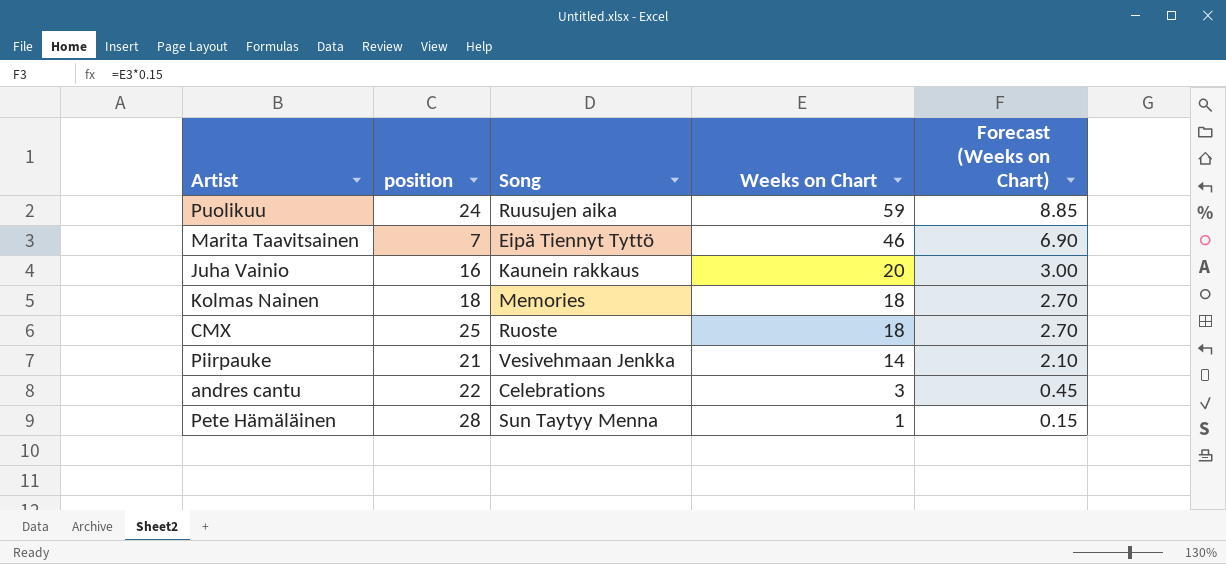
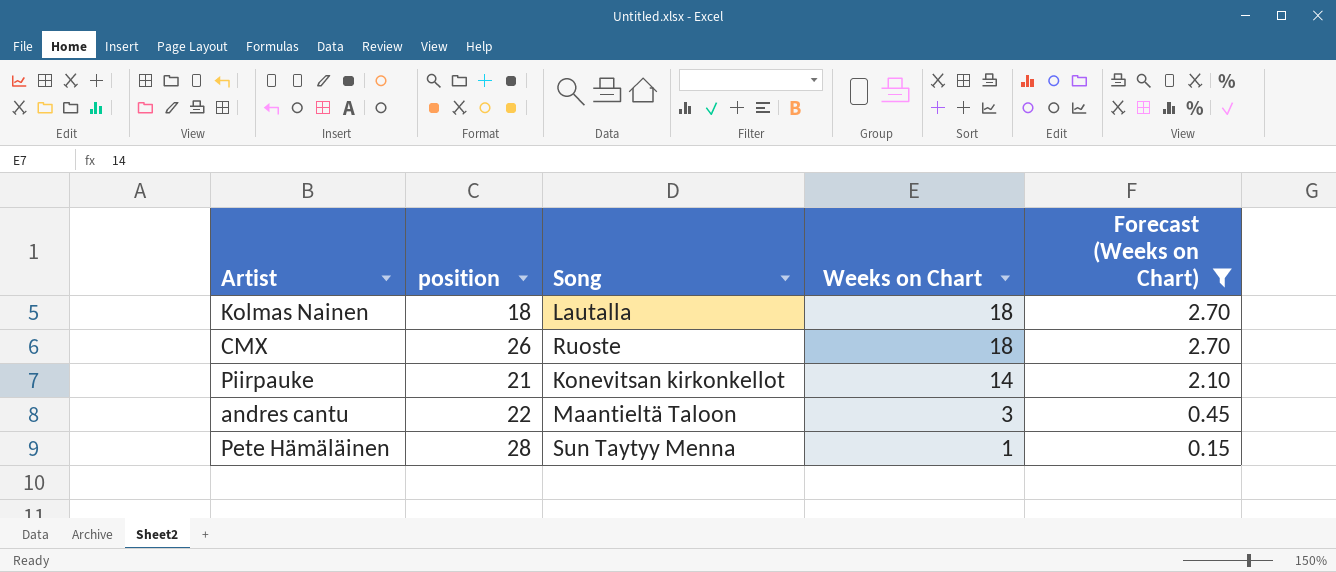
filter: none -> Forecast (Weeks on Chart) <= 2.70
Kolmas Nainen | Song: Memories -> Lautalla
CMX | position: 25 -> 26
Piirpauke | Song: Vesivehmaan Jenkka -> Konevitsan kirkonkellot
andres cantu | Song: Celebrations -> Maantieltä Taloon

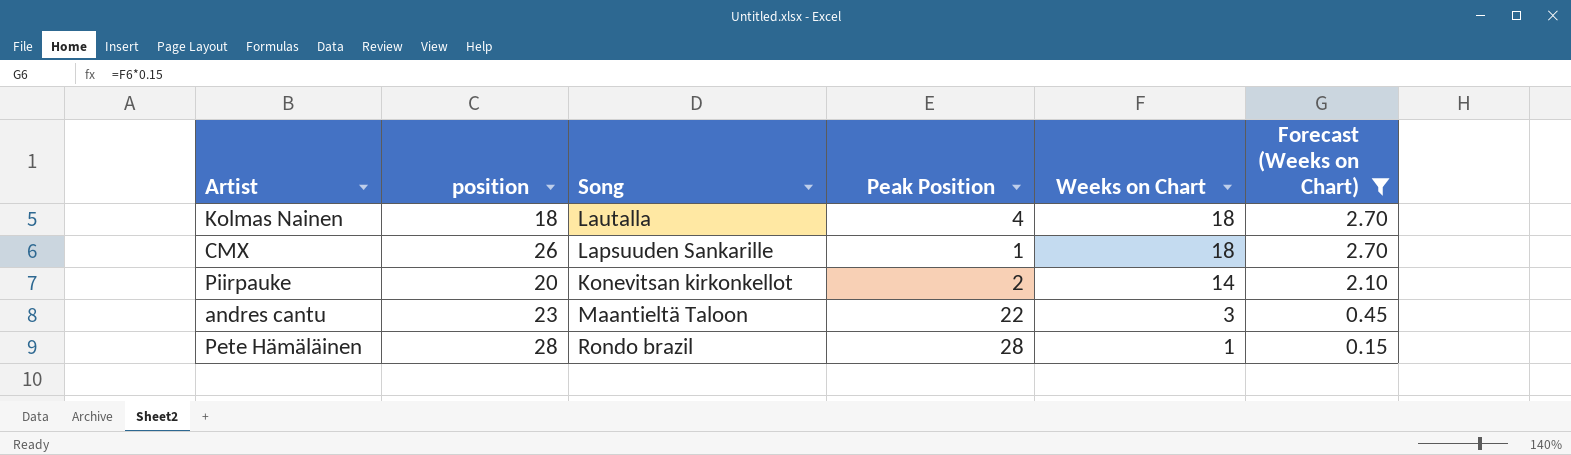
column Peak Position | position: none -> 4
CMX | Song: Ruoste -> Lapsuuden Sankarille
Piirpauke | position: 21 -> 20
andres cantu | position: 22 -> 23
Pete Hämäläinen | Song: Sun Taytyy Menna -> Rondo brazil

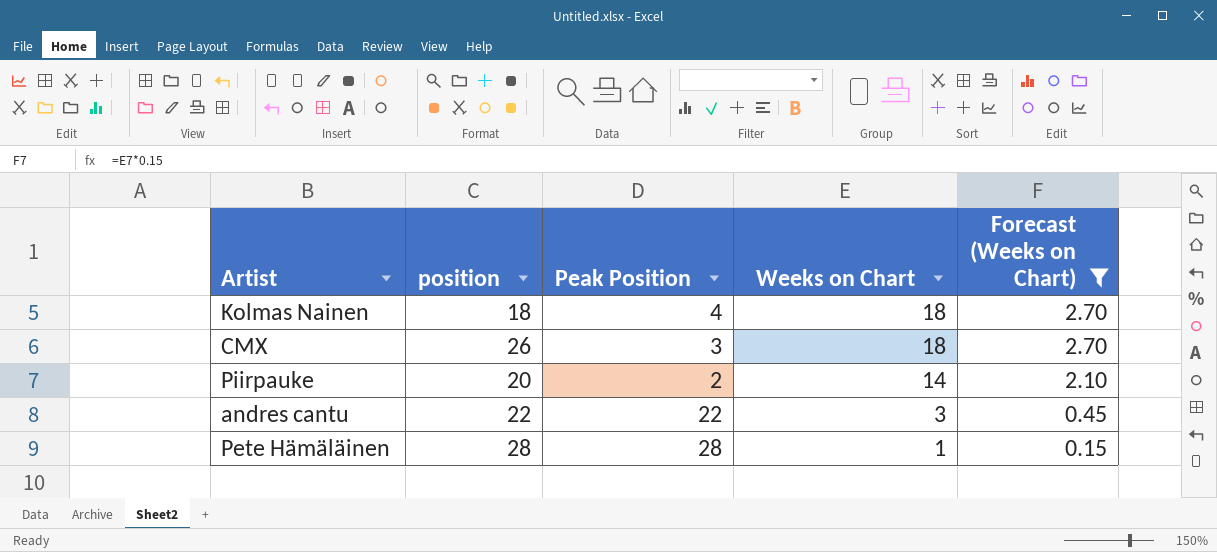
column Song | position: 3 -> none
CMX | Peak Position: 1 -> 3
andres cantu | position: 23 -> 22

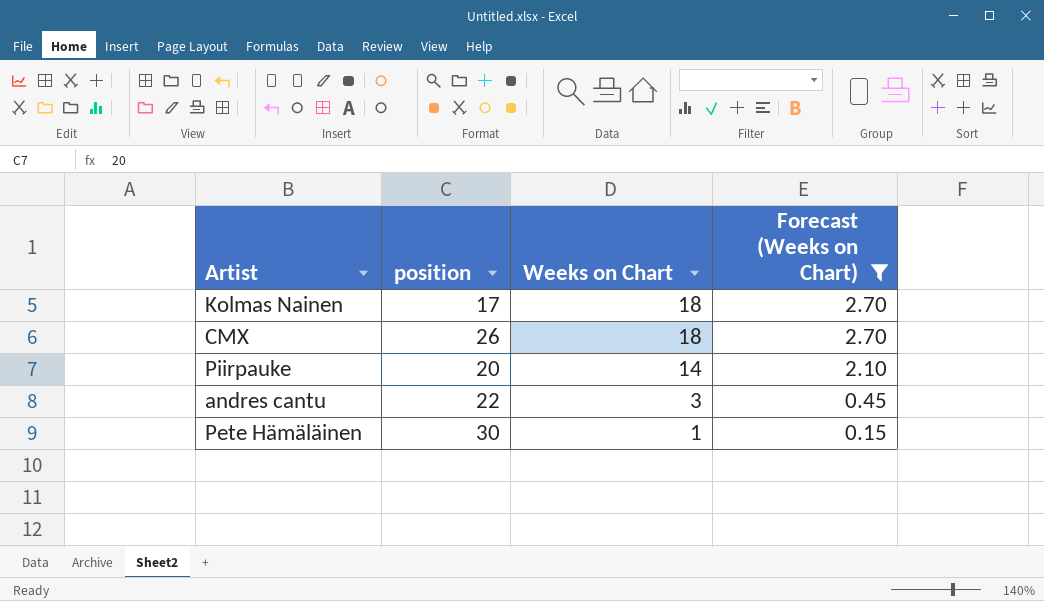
column Peak Position | position: 3 -> none
Kolmas Nainen | position: 18 -> 17
Pete Hämäläinen | position: 28 -> 30

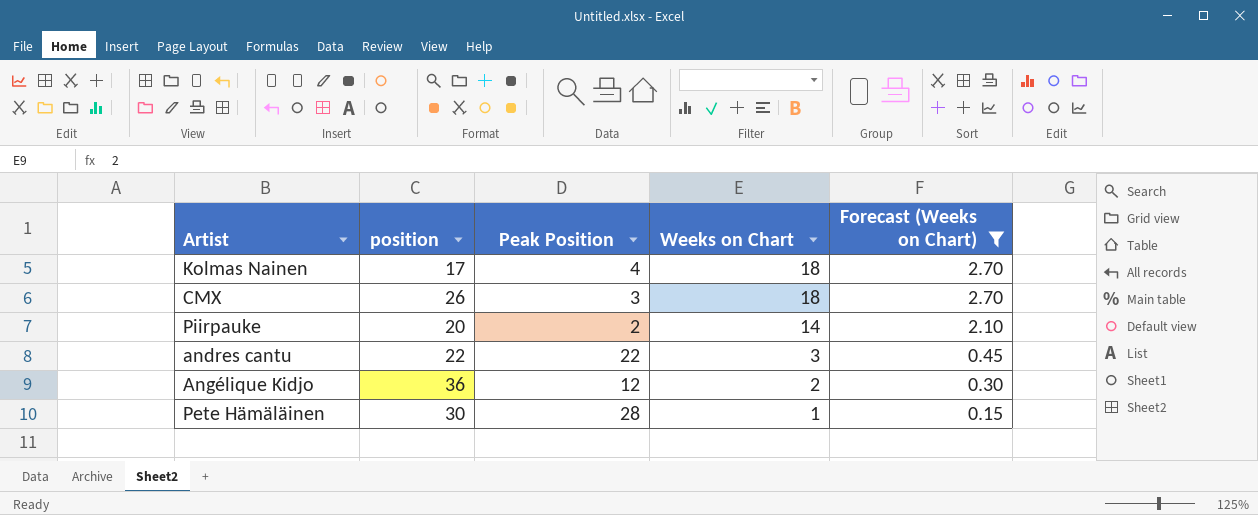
column Peak Position | position: none -> 3
row Angélique Kidjo: none -> 36 | 12 | 2 | 0.30

